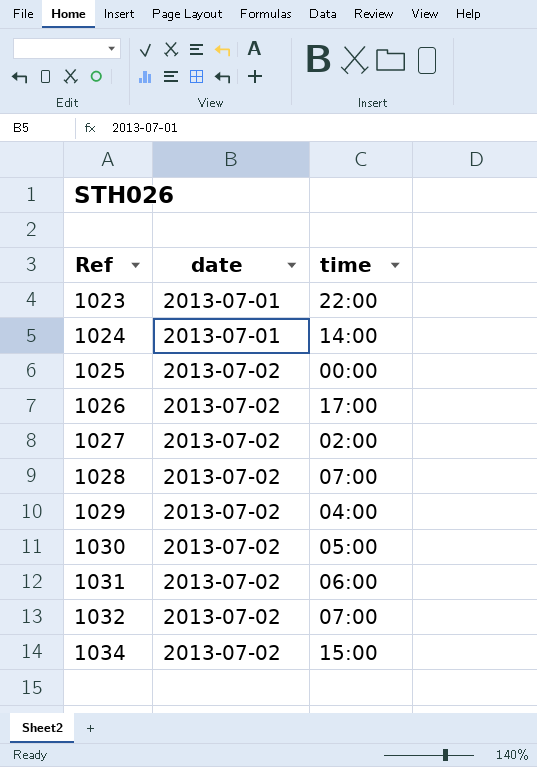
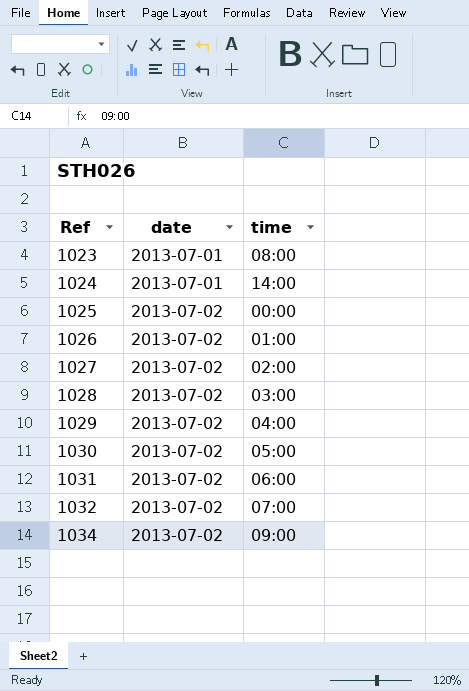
1023 | time: 22:00 -> 08:00
1026 | time: 17:00 -> 01:00
1028 | time: 07:00 -> 03:00
1034 | time: 15:00 -> 09:00

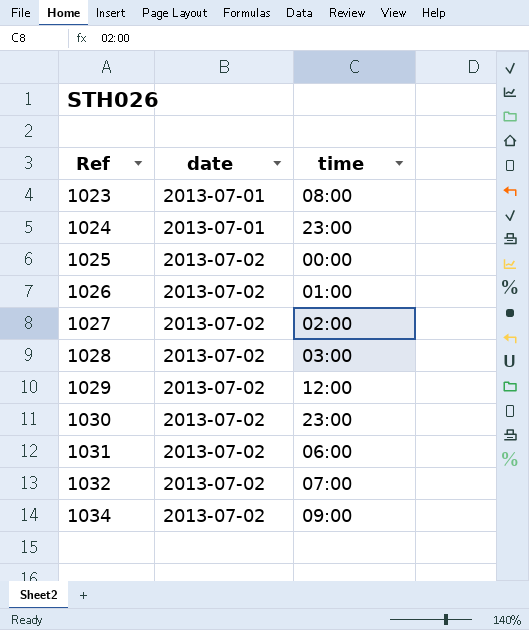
1024 | time: 14:00 -> 23:00
1029 | time: 04:00 -> 12:00
1030 | time: 05:00 -> 23:00

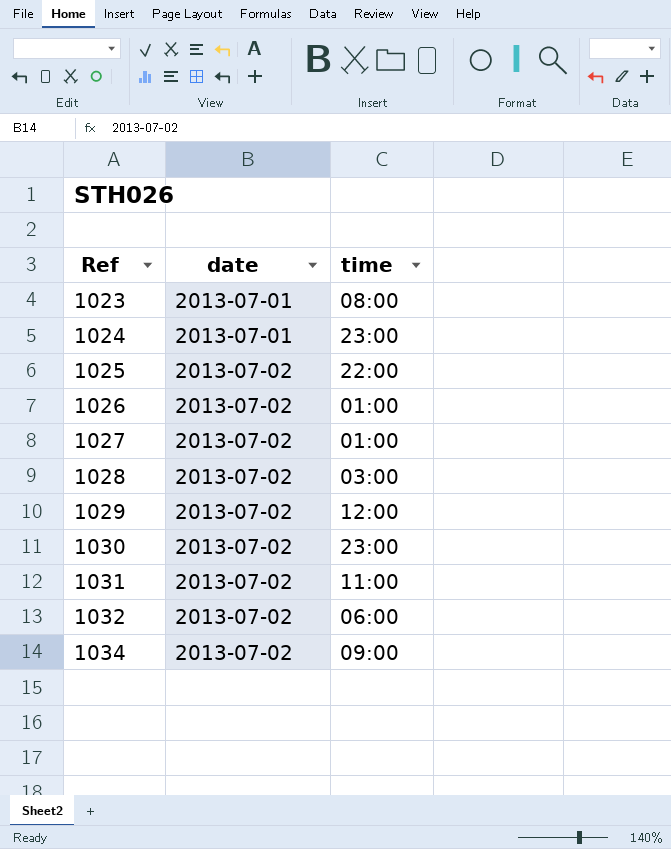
1025 | time: 00:00 -> 22:00
1027 | time: 02:00 -> 01:00
1031 | time: 06:00 -> 11:00
1032 | time: 07:00 -> 06:00

